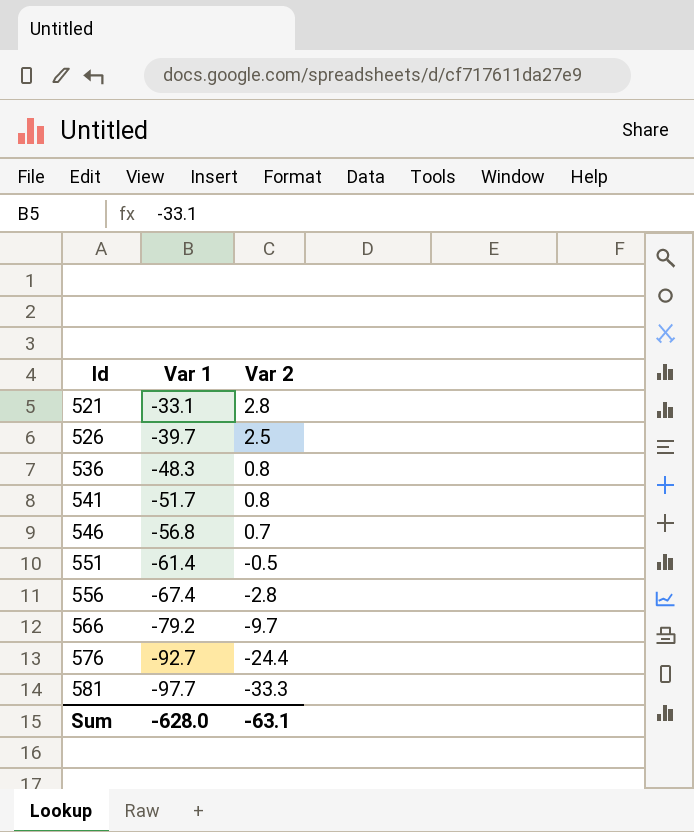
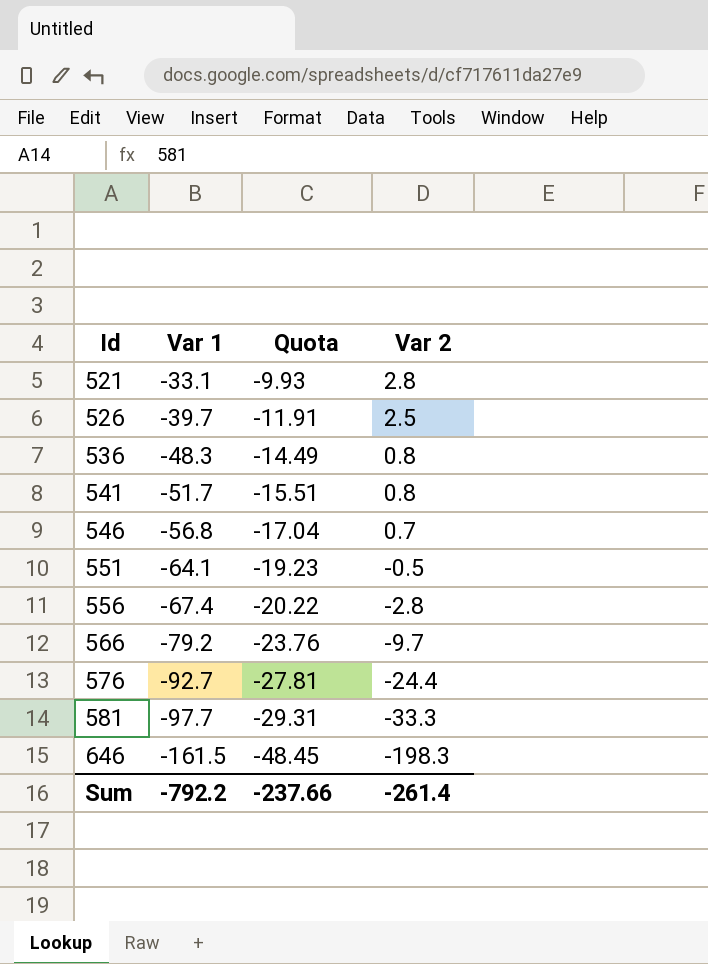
column Quota | formula: none -> [Var 1] * 0.3
551 | Var 1: -61.4 -> -64.1
row 646: none -> -161.5 | -48.45 | -198.3
Sum | Var 1: -628.0 -> -792.2
Sum | Var 2: -63.1 -> -261.4

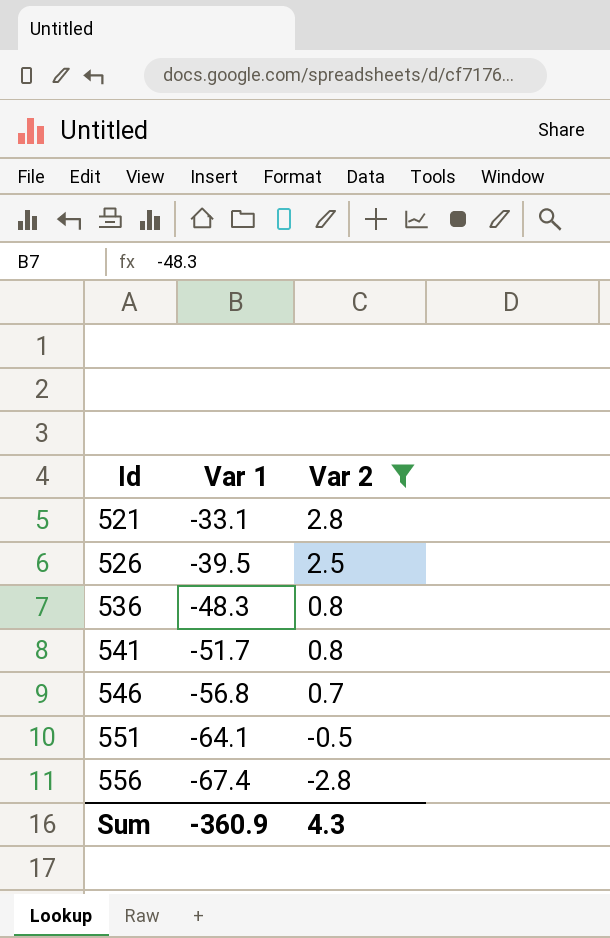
filter: none -> Var 2 >= -2.8
column Quota | formula: [Var 1] * 0.3 -> none
526 | Var 1: -39.7 -> -39.5
Sum | Var 1: -792.2 -> -360.9
Sum | Var 2: -261.4 -> 4.3

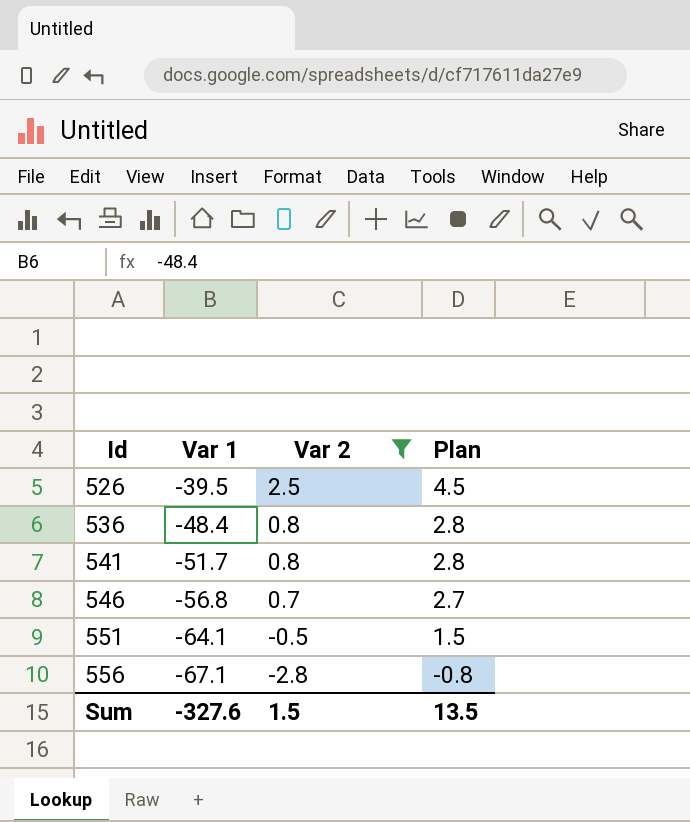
column Plan | formula: none -> [Var 2] + 2
row 521: -33.1 | 2.8 -> none
536 | Var 1: -48.3 -> -48.4
556 | Var 1: -67.4 -> -67.1
Sum | Var 1: -360.9 -> -327.6
Sum | Var 2: 4.3 -> 1.5

